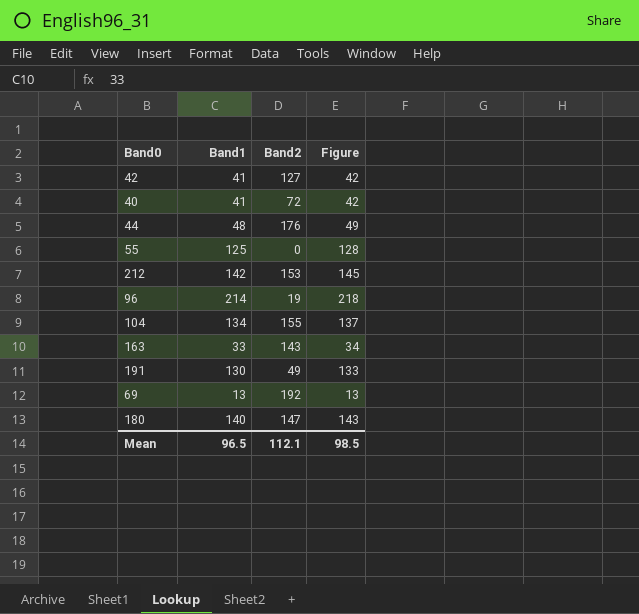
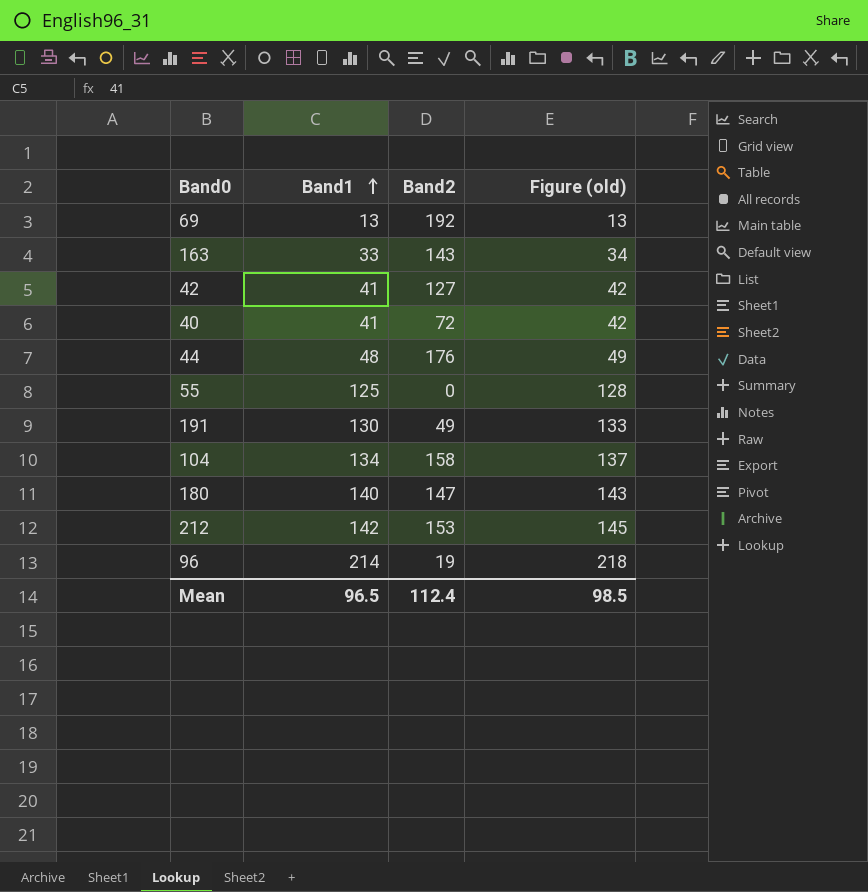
row order: none -> Band1 ascending
column name: Figure -> Figure (old)
104 | Band2: 155 -> 158
Mean | Band2: 112.1 -> 112.4

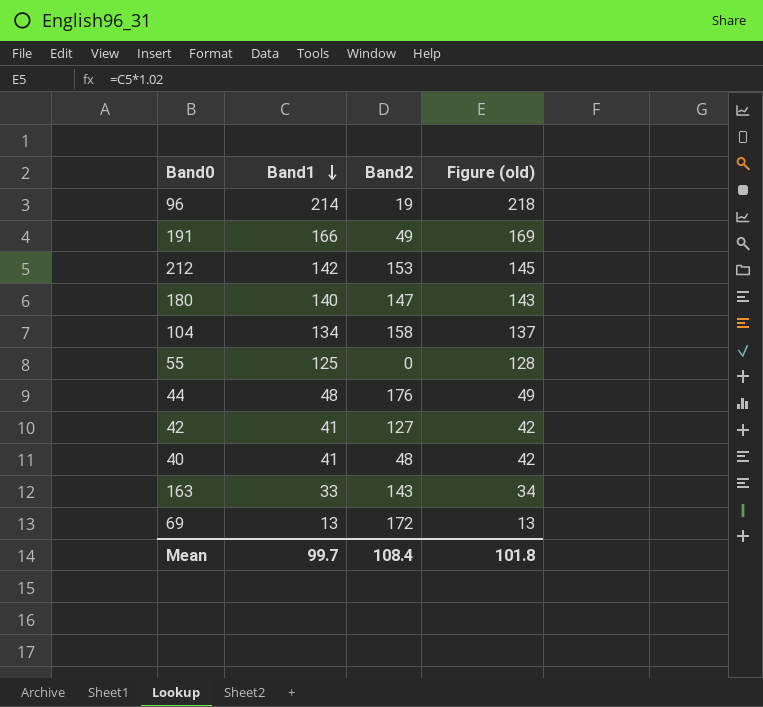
row order: Band1 ascending -> Band1 descending
191 | Band1: 130 -> 166
191 | Figure (old): 133 -> 169
40 | Band2: 72 -> 48
69 | Band2: 192 -> 172
Mean | Band1: 96.5 -> 99.7
Mean | Band2: 112.4 -> 108.4
Mean | Figure (old): 98.5 -> 101.8

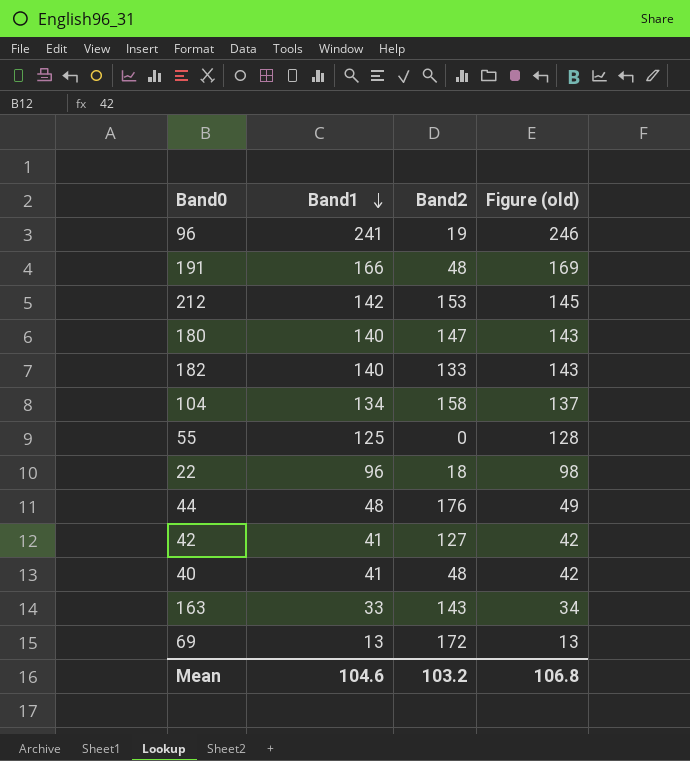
96 | Band1: 214 -> 241
96 | Figure (old): 218 -> 246
191 | Band2: 49 -> 48
row 182: none -> 140 | 133 | 143
row 22: none -> 96 | 18 | 98
Mean | Band1: 99.7 -> 104.6
Mean | Band2: 108.4 -> 103.2
Mean | Figure (old): 101.8 -> 106.8

